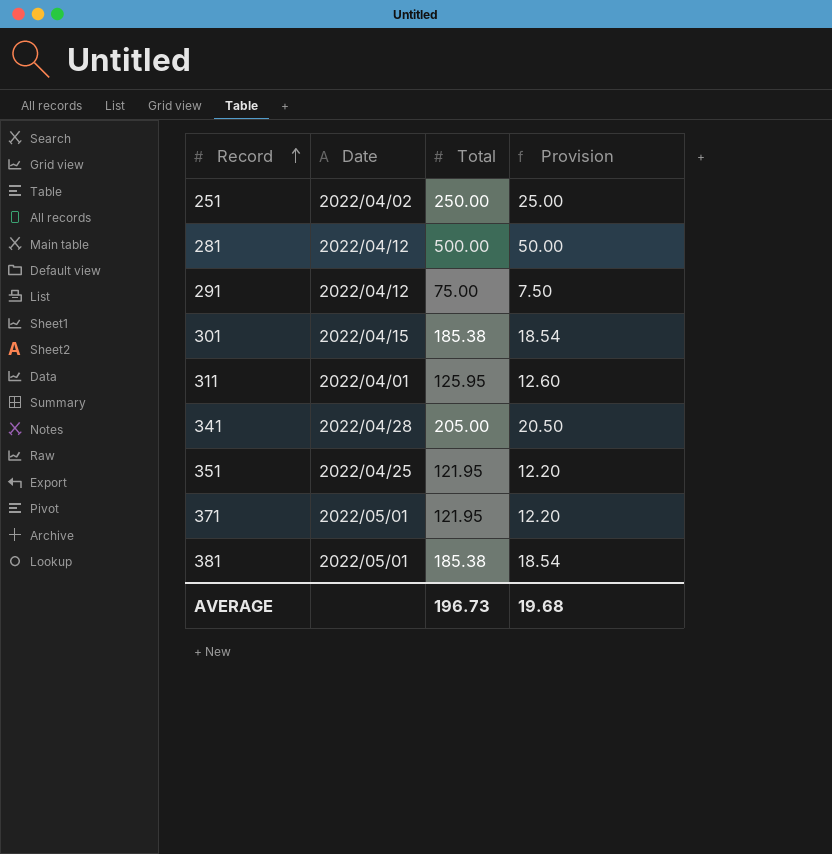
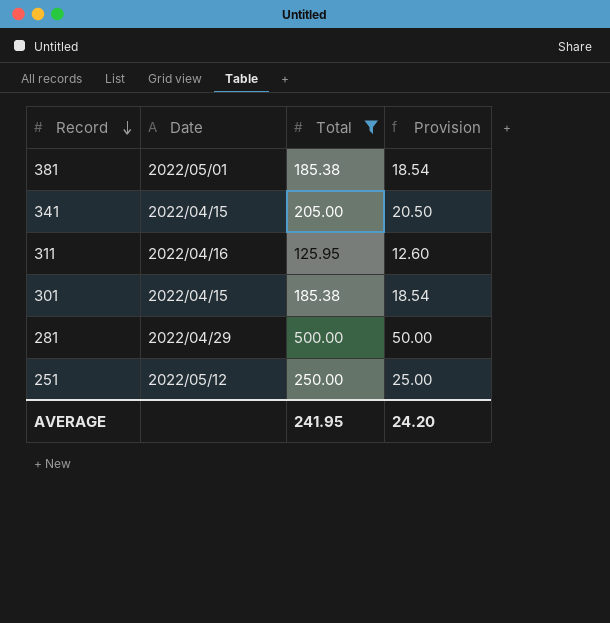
filter: none -> Total >= 125.95
row order: Record ascending -> Record descending
341 | Date: 2022/04/28 -> 2022/04/15
311 | Date: 2022/04/01 -> 2022/04/16
281 | Date: 2022/04/12 -> 2022/04/29
251 | Date: 2022/04/02 -> 2022/05/12
AVERAGE | Total: 196.73 -> 241.95
AVERAGE | Provision: 19.68 -> 24.20

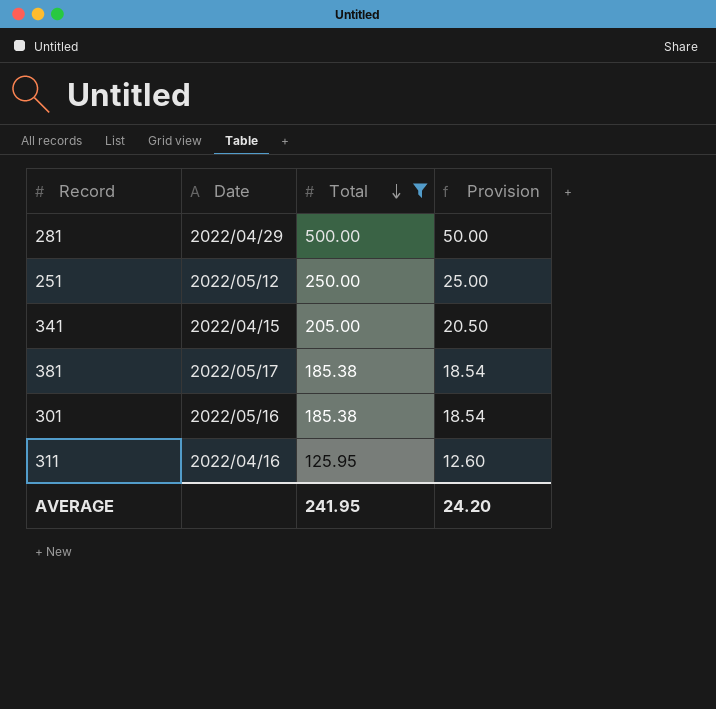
row order: Record descending -> Total descending
381 | Date: 2022/05/01 -> 2022/05/17
301 | Date: 2022/04/15 -> 2022/05/16

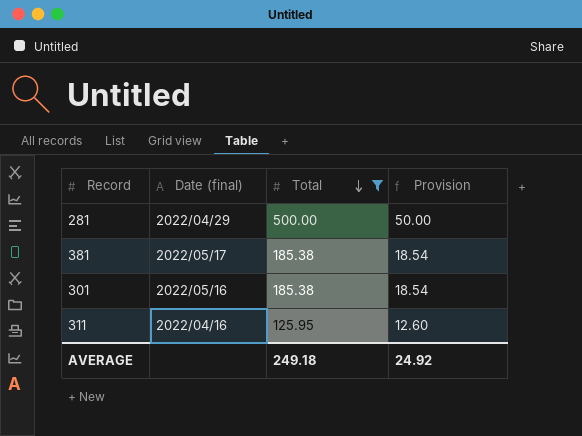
column name: Date -> Date (final)
row 251: 2022/05/12 | 250.00 | 25.00 -> none
row 341: 2022/04/15 | 205.00 | 20.50 -> none
AVERAGE | Total: 241.95 -> 249.18
AVERAGE | Provision: 24.20 -> 24.92

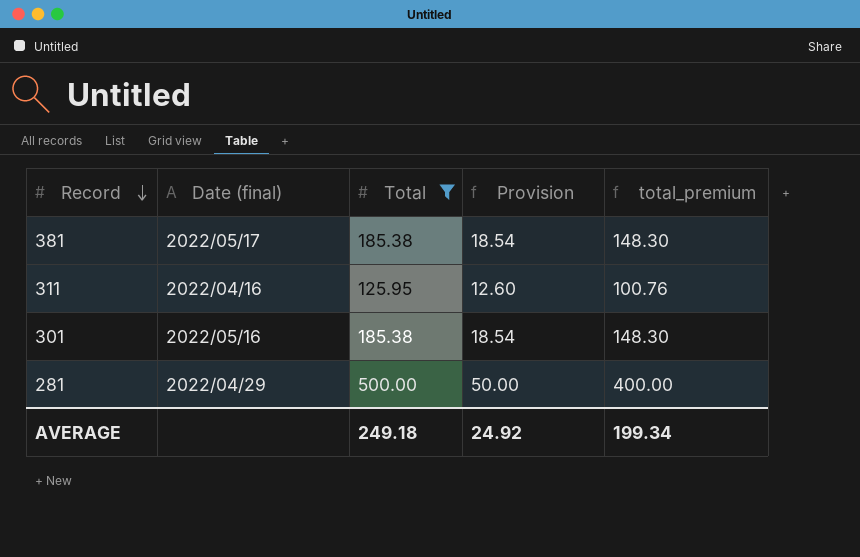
row order: Total descending -> Record descending
column total_premium | formula: none -> [Total] * 0.8

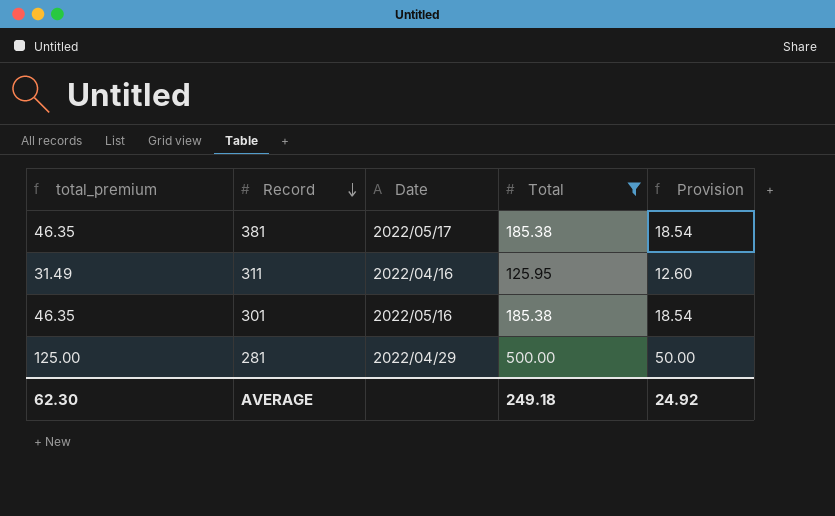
column total_premium | formula: [Total] * 0.8 -> [Total] * 0.25
column total_premium | position: 5 -> 1
column name: Date (final) -> Date
AVERAGE | total_premium: 199.34 -> 62.30

